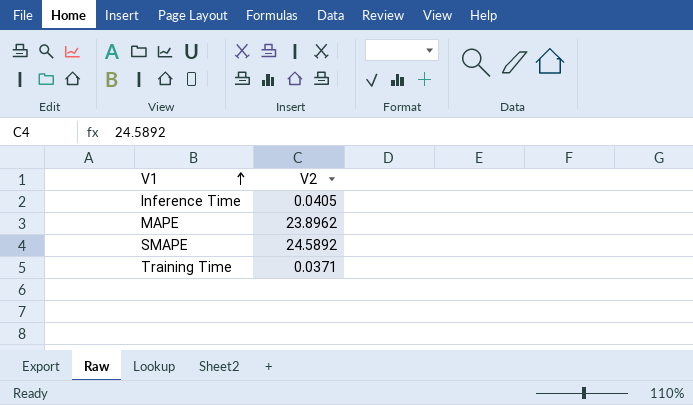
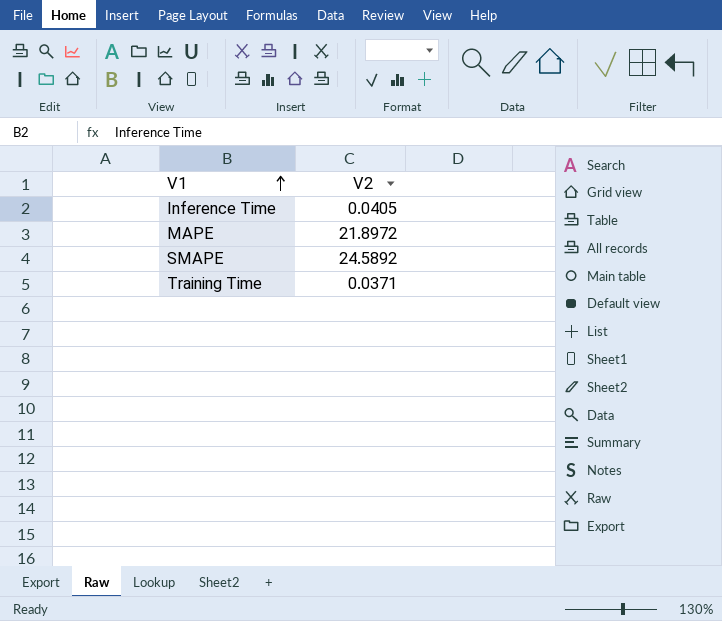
MAPE | V2: 23.8962 -> 21.8972

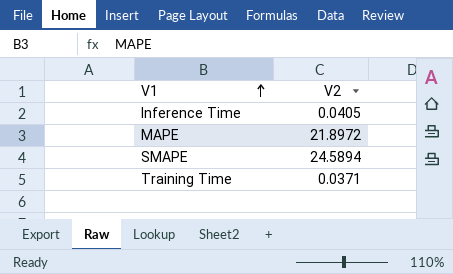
SMAPE | V2: 24.5892 -> 24.5894

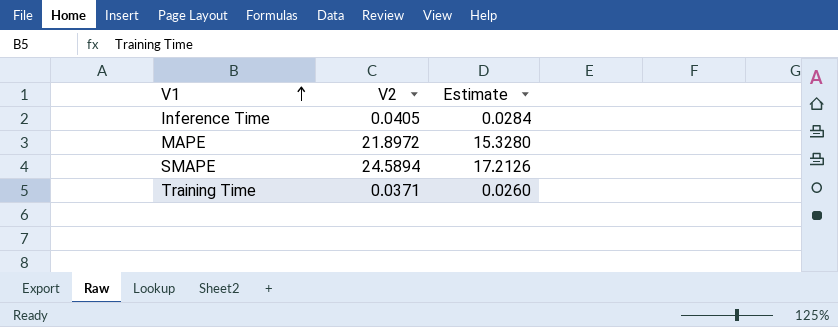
column Estimate | formula: none -> [V2] * 0.7

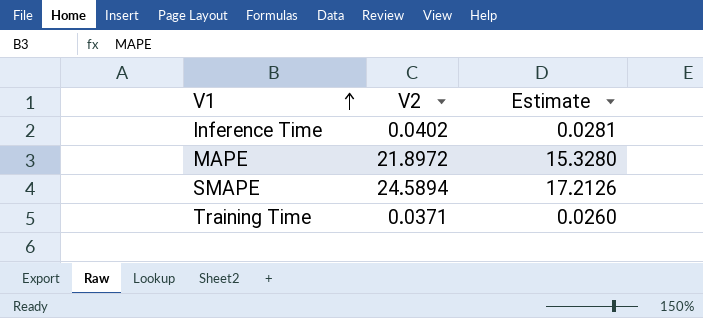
Inference Time | V2: 0.0405 -> 0.0402
Inference Time | Estimate: 0.0284 -> 0.0281

